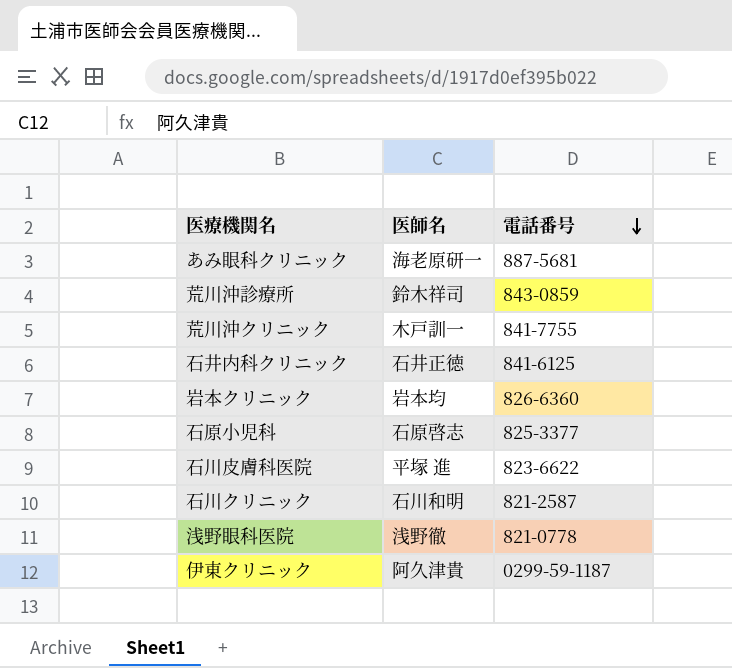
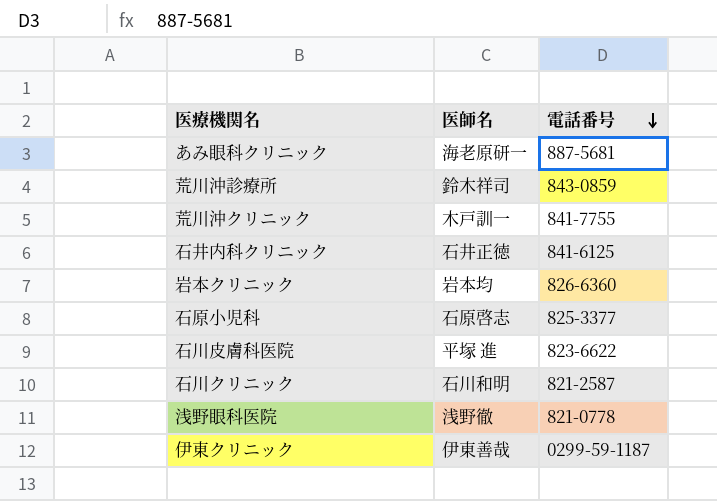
伊東クリニック | 医師名: 阿久津貴 -> 伊東善哉

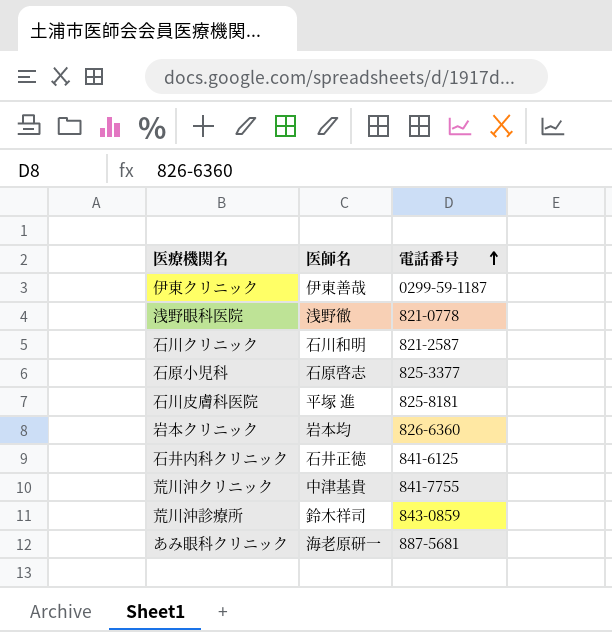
row order: 電話番号 descending -> 電話番号 ascending
石川皮膚科医院 | 電話番号: 823-6622 -> 825-8181
荒川沖クリニック | 医師名: 木戸訓一 -> 中津基貴

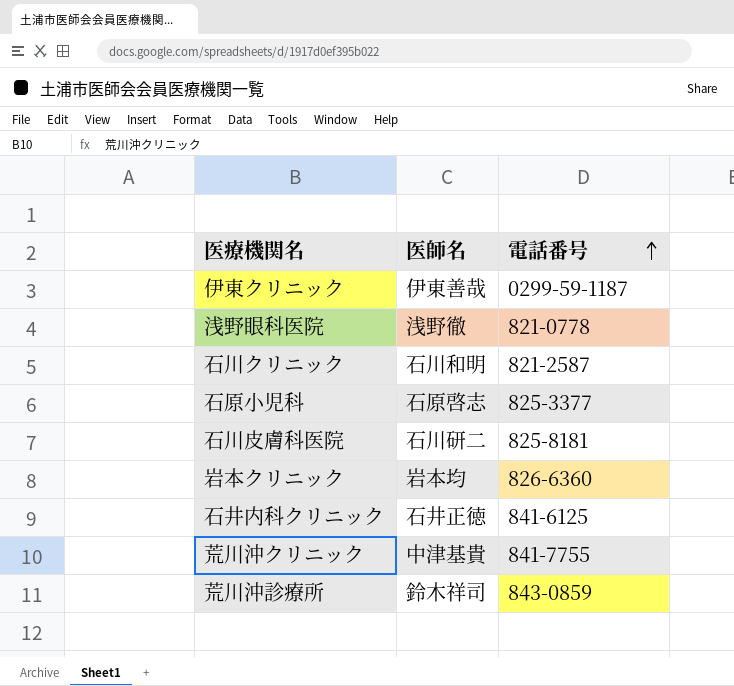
row あみ眼科クリニック: 海老原研一 | 887-5681 -> none
石川皮膚科医院 | 医師名: 平塚 進 -> 石川研二

